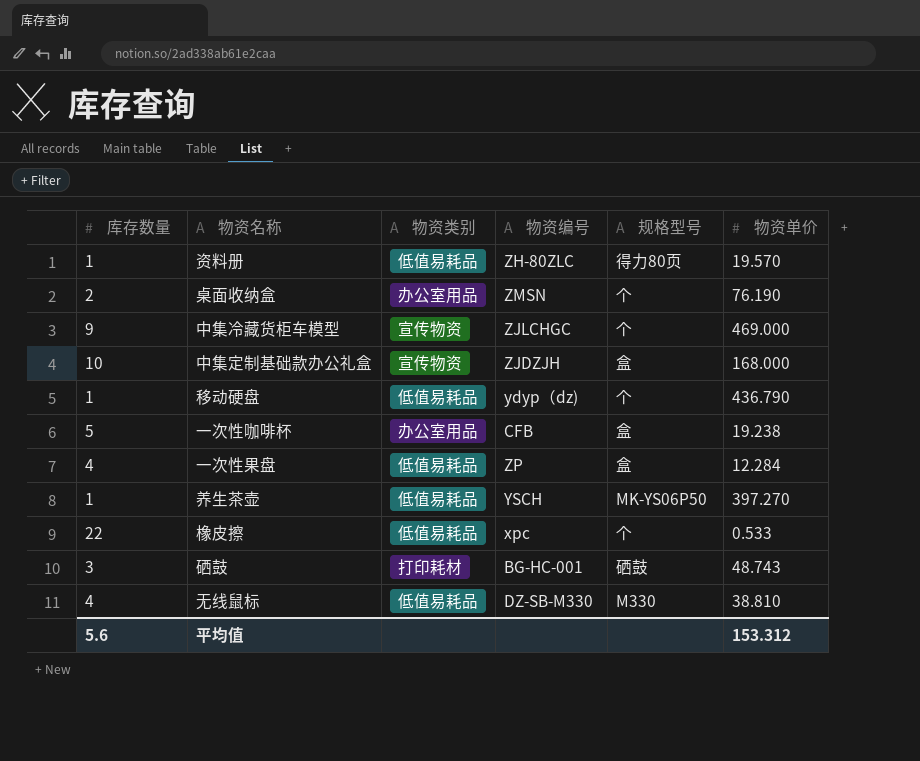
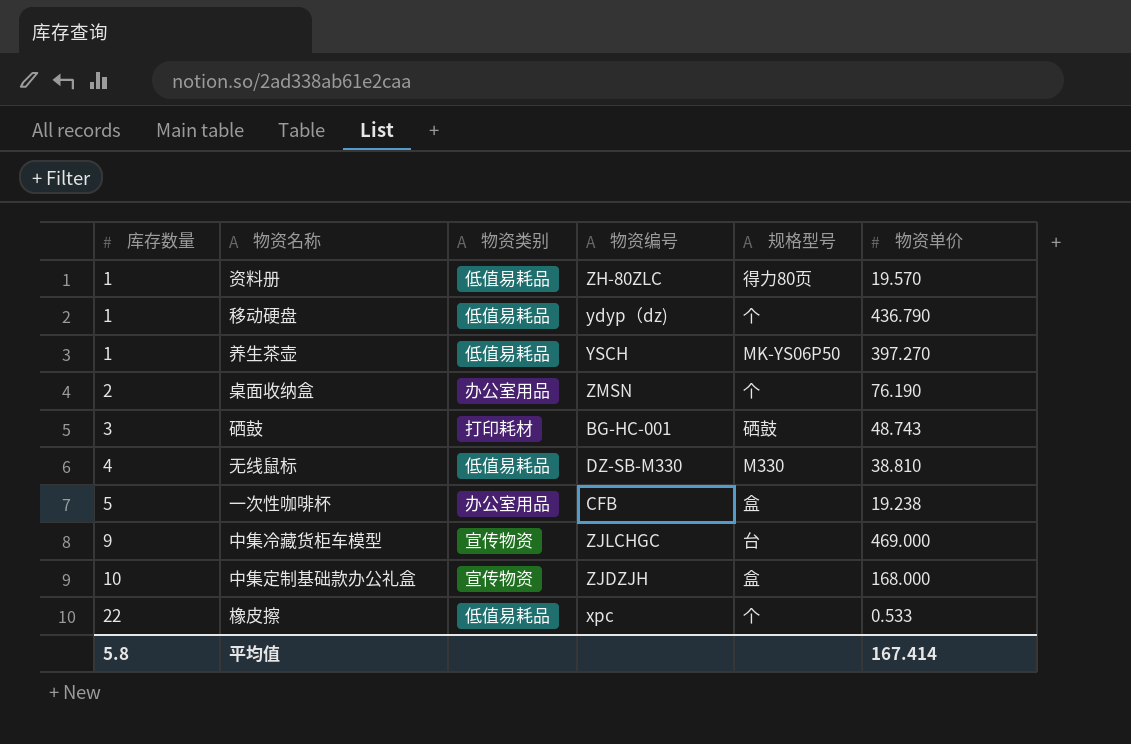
row order: none -> 库存数量 ascending
row 一次性果盘: 4 | 低值易耗品 | ZP | 盒 | 12.284 -> none
中集冷藏货柜车模型 | 规格型号: 个 -> 台
平均值 | 库存数量: 5.6 -> 5.8
平均值 | 物资单价: 153.312 -> 167.414

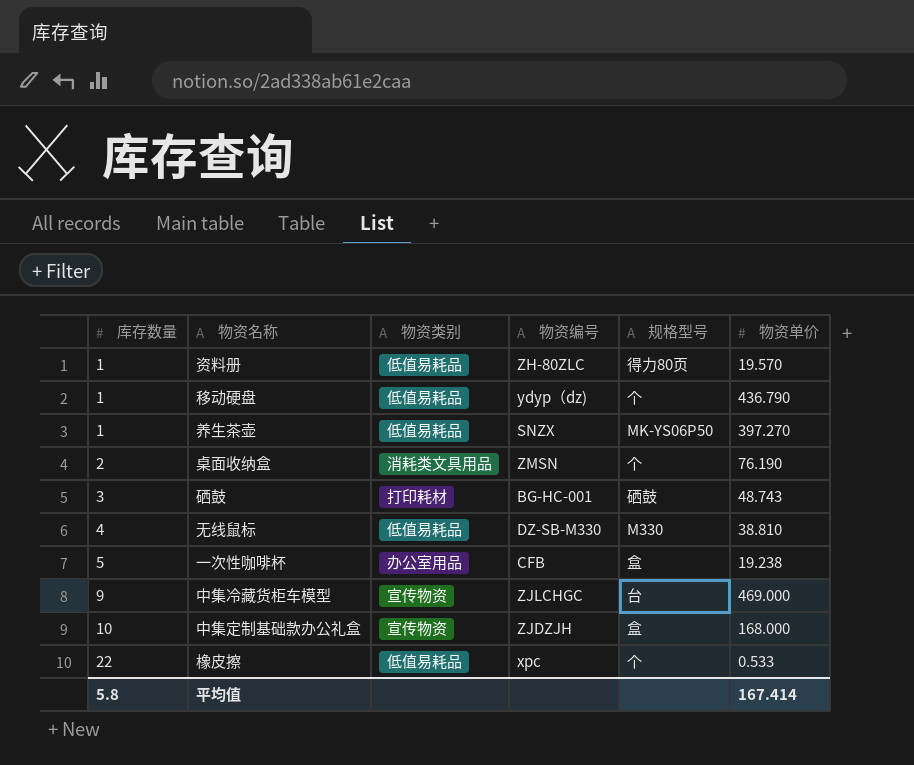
养生茶壶 | 物资编号: YSCH -> SNZX
桌面收纳盒 | 物资类别: 办公室用品 -> 消耗类文具用品

